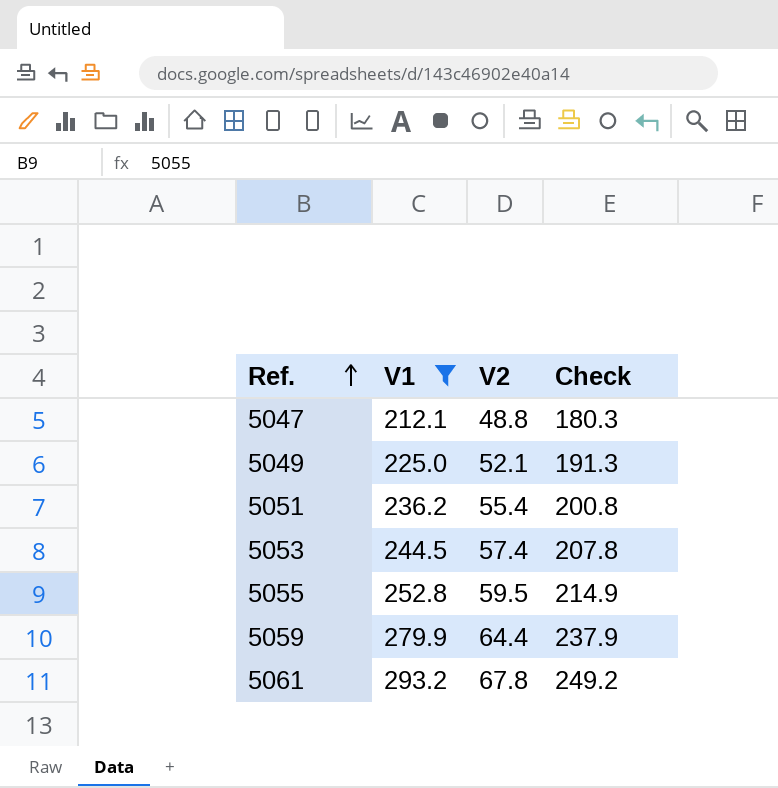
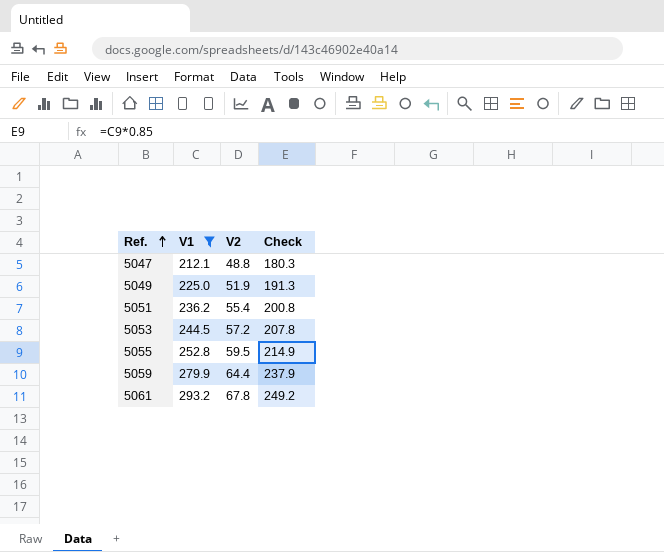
5049 | V2: 52.1 -> 51.9
5053 | V2: 57.4 -> 57.2

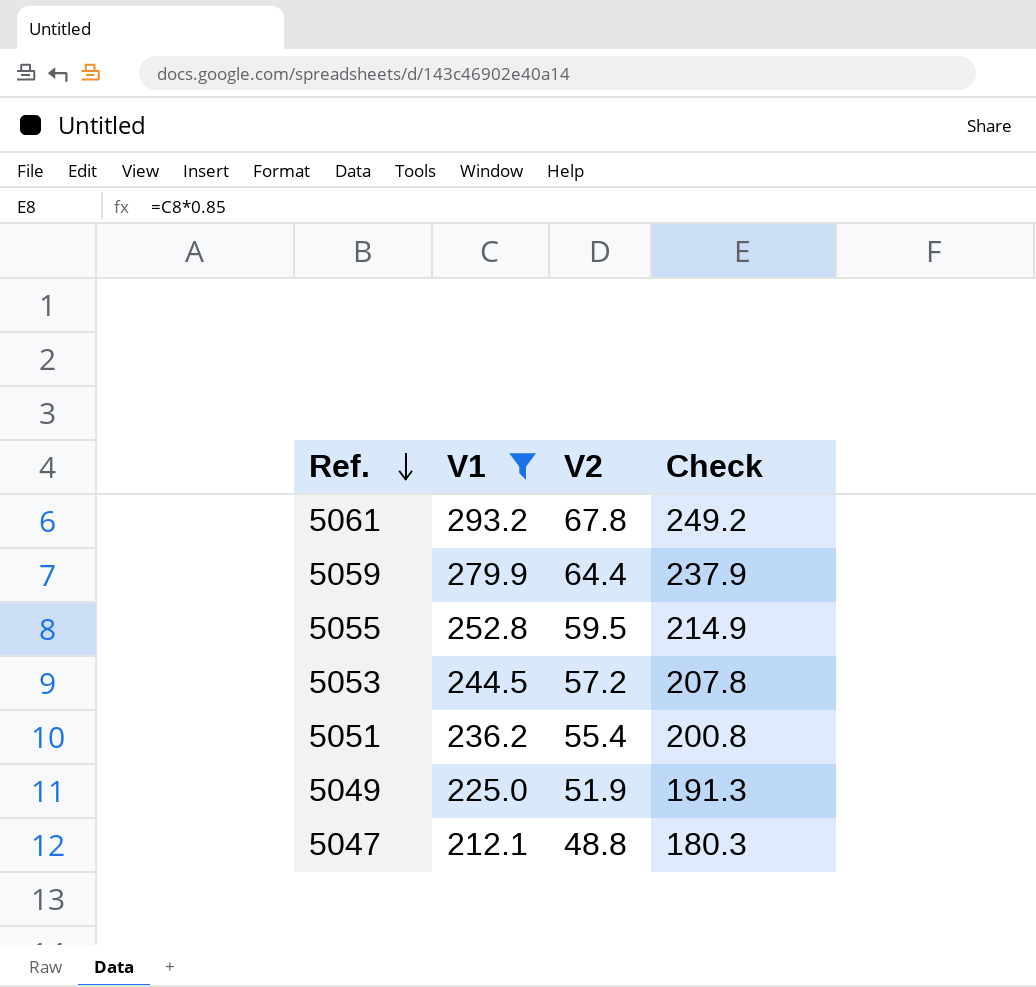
row order: Ref. ascending -> Ref. descending

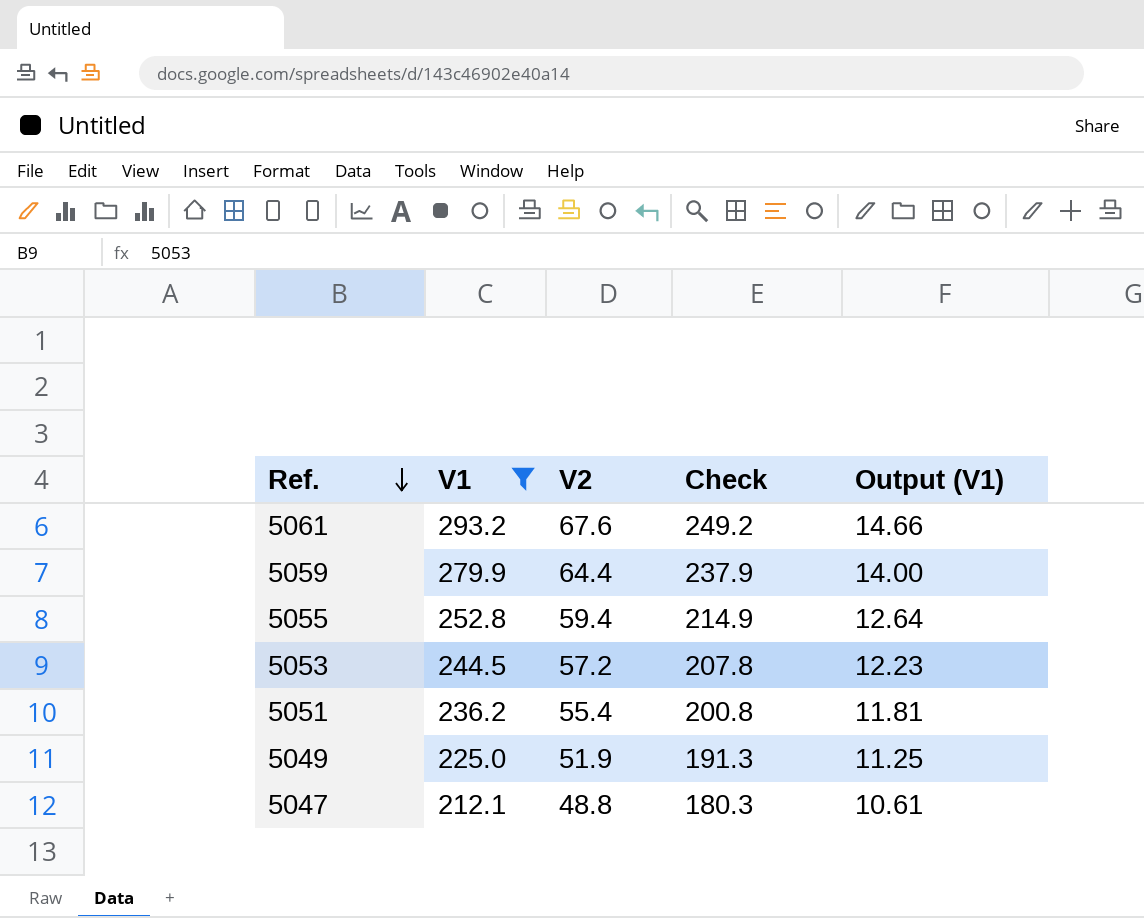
column Output (V1) | formula: none -> [V1] * 0.05
5061 | V2: 67.8 -> 67.6
5055 | V2: 59.5 -> 59.4

